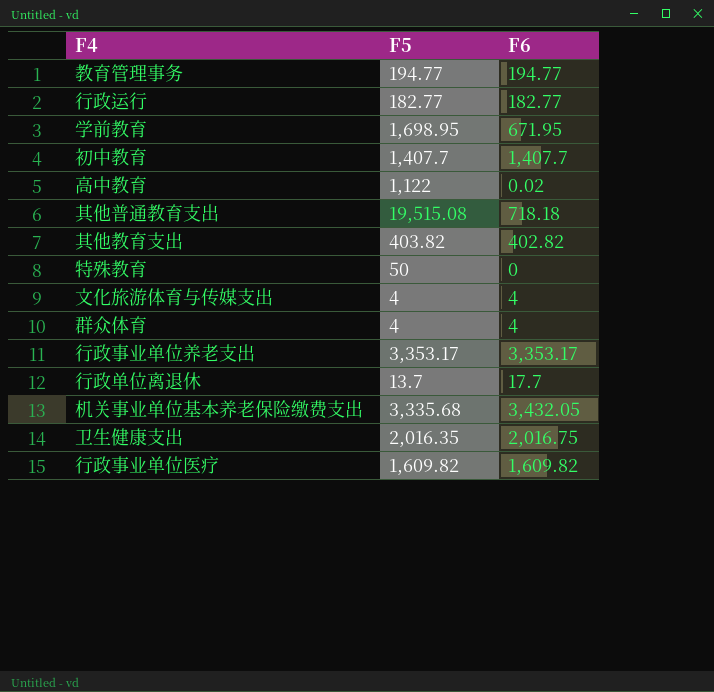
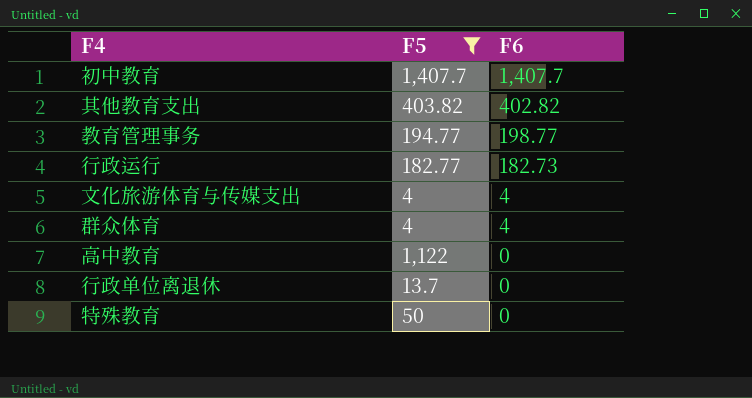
filter: none -> F5 <= 1,407.7
row order: none -> F6 descending
教育管理事务 | F6: 194.77 -> 198.77
行政运行 | F6: 182.77 -> 182.73
高中教育 | F6: 0.02 -> 0
行政单位离退休 | F6: 17.7 -> 0

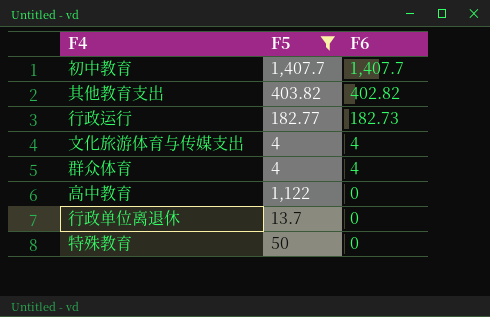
row 教育管理事务: 194.77 | 198.77 -> none

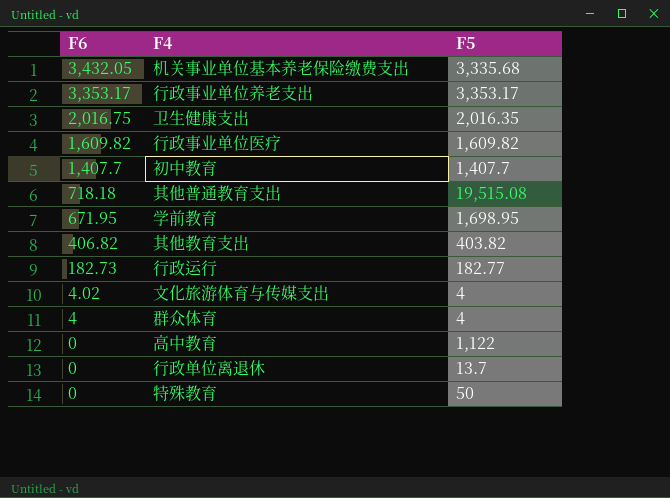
filter: F5 <= 1,407.7 -> none
column F6 | position: 3 -> 1
其他教育支出 | F6: 402.82 -> 406.82
文化旅游体育与传媒支出 | F6: 4 -> 4.02

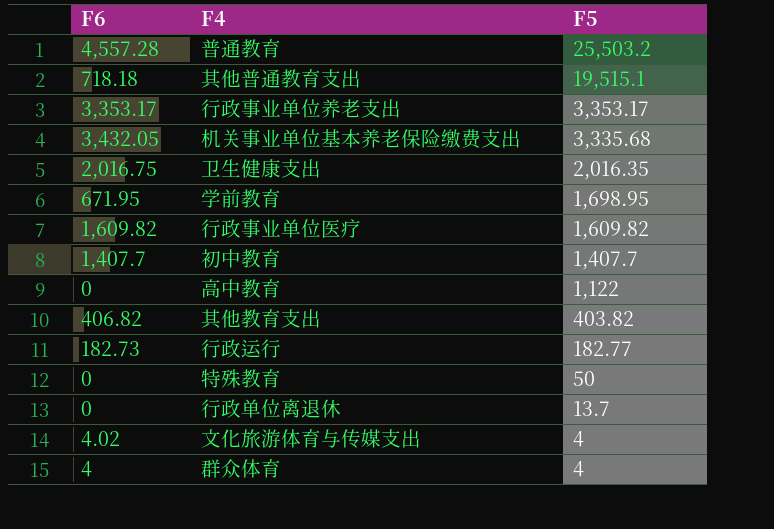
row order: F6 descending -> F5 descending
row 普通教育: none -> 4,557.28 | 25,503.2
其他普通教育支出 | F5: 19,515.08 -> 19,515.1

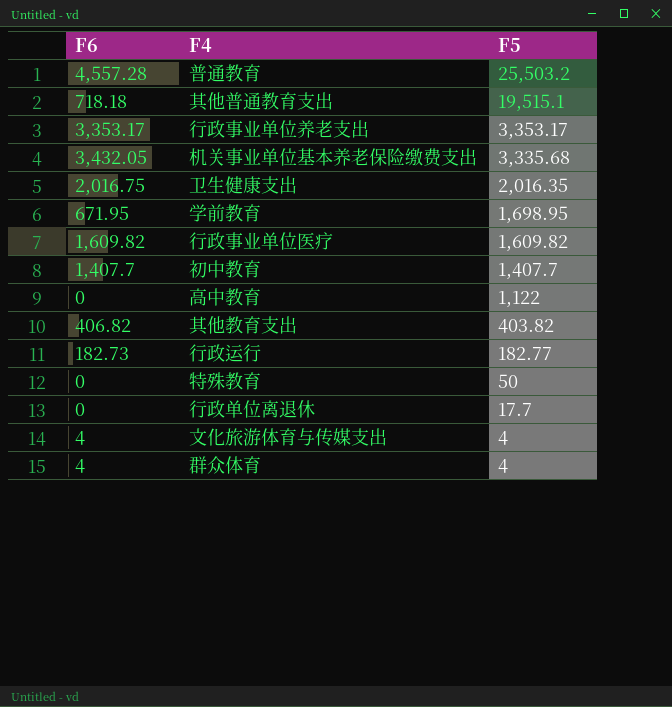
行政单位离退休 | F5: 13.7 -> 17.7
文化旅游体育与传媒支出 | F6: 4.02 -> 4

